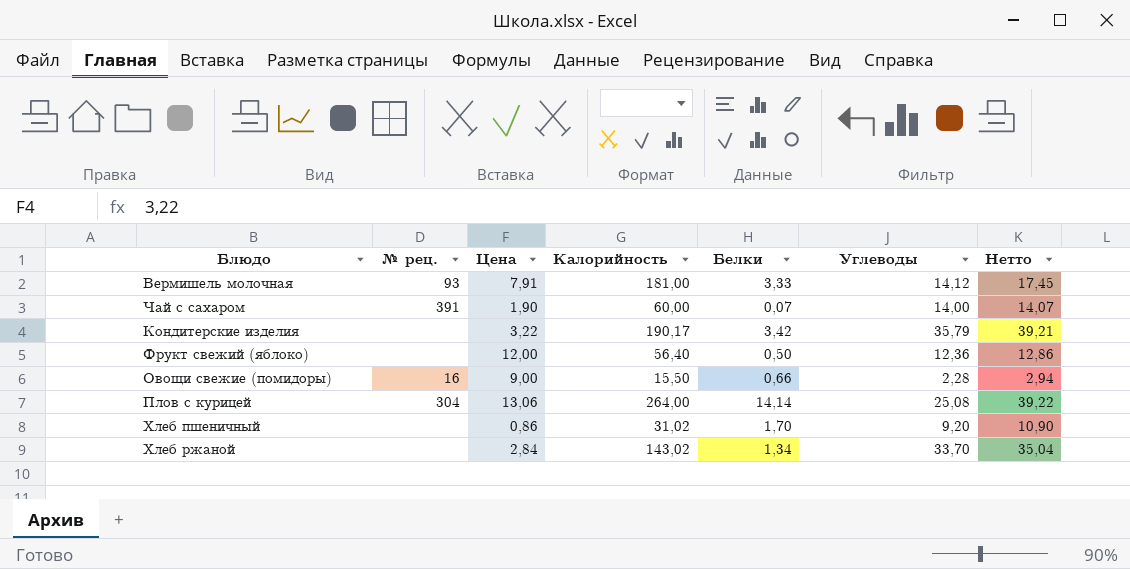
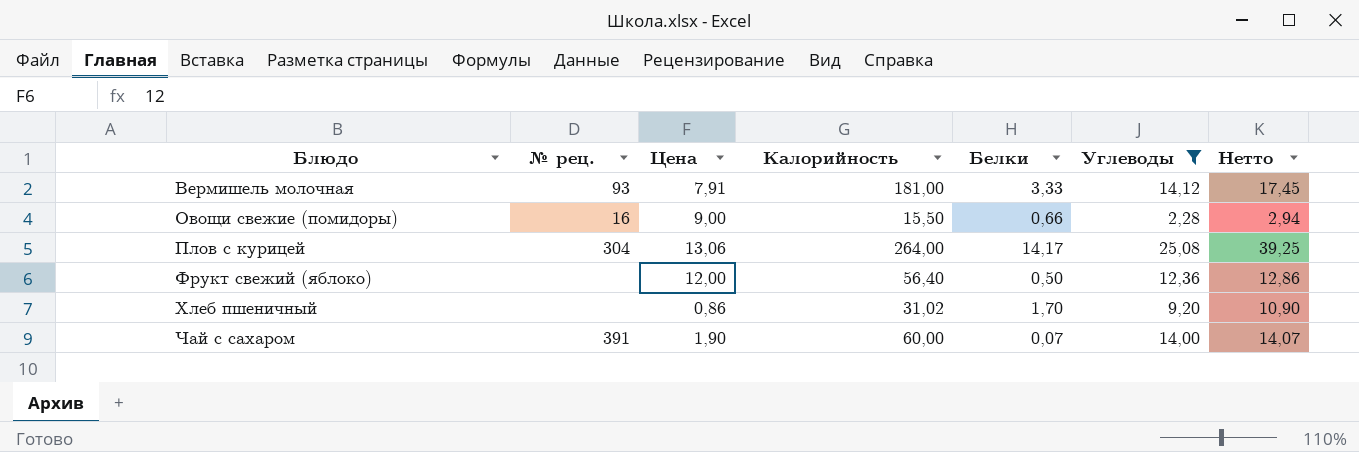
filter: none -> Углеводы <= 25,08
row order: none -> Блюдо ascending
Плов с курицей | Белки: 14,14 -> 14,17
Плов с курицей | Нетто: 39,22 -> 39,25

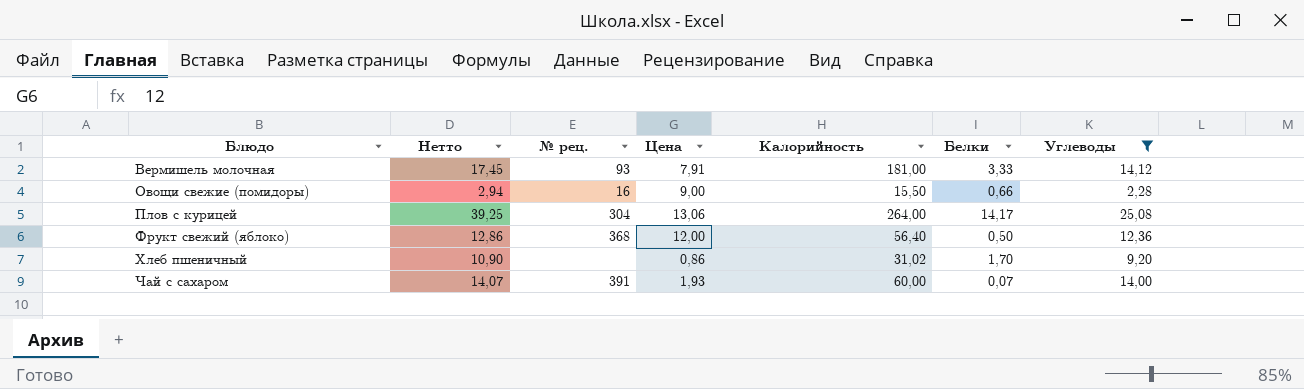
column Нетто | position: 7 -> 2
Фрукт свежий (яблоко) | № рец.: none -> 368
Чай с сахаром | Цена: 1,90 -> 1,93

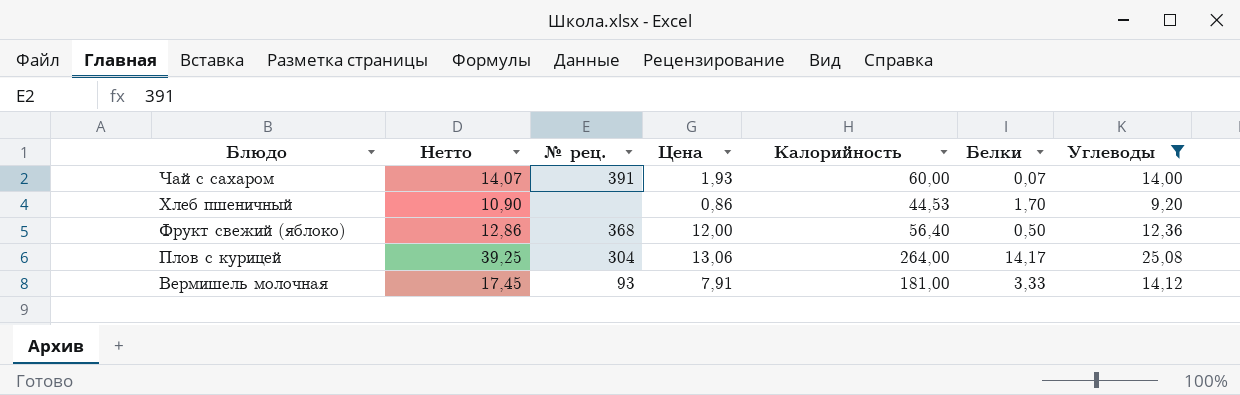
row order: Блюдо ascending -> Блюдо descending
row Овощи свежие (помидоры): 2,94 | 16 | 9,00 | 15,50 | 0,66 | 2,28 -> none
Хлеб пшеничный | Калорийность: 31,02 -> 44,53

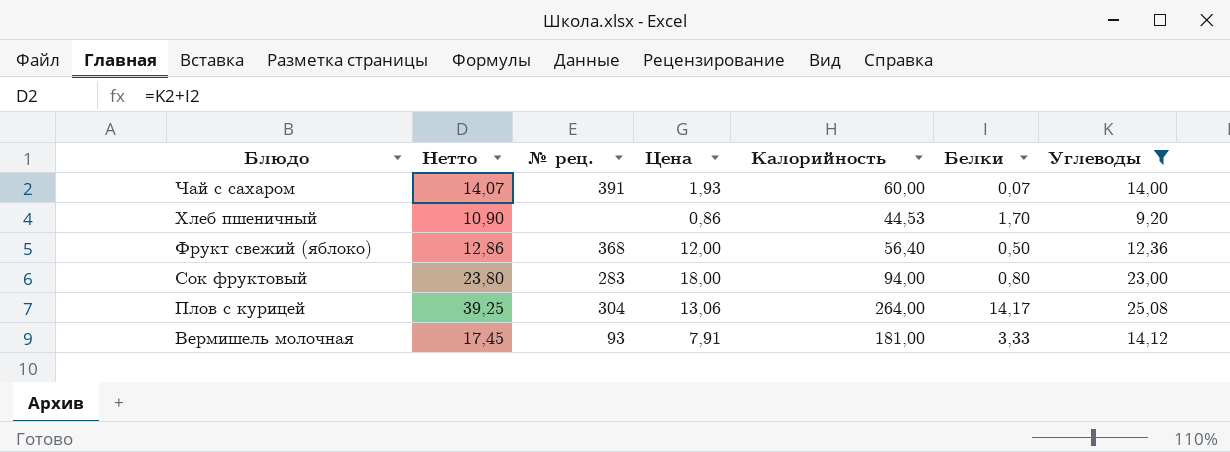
row Сок фруктовый: none -> 23,80 | 283 | 18,00 | 94,00 | 0,80 | 23,00

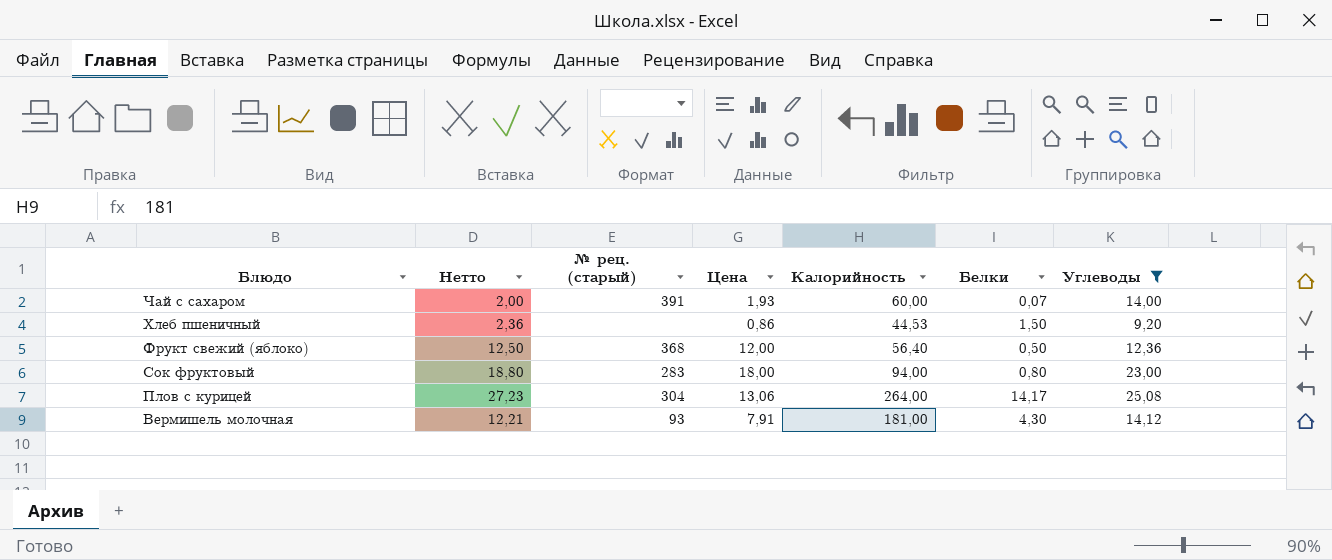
column Нетто | formula: [Белки] + [Углеводы] -> [Цена] + [Белки]
column name: № рец. -> № рец. (старый)
Хлеб пшеничный | Белки: 1,70 -> 1,50
Вермишель молочная | Белки: 3,33 -> 4,30

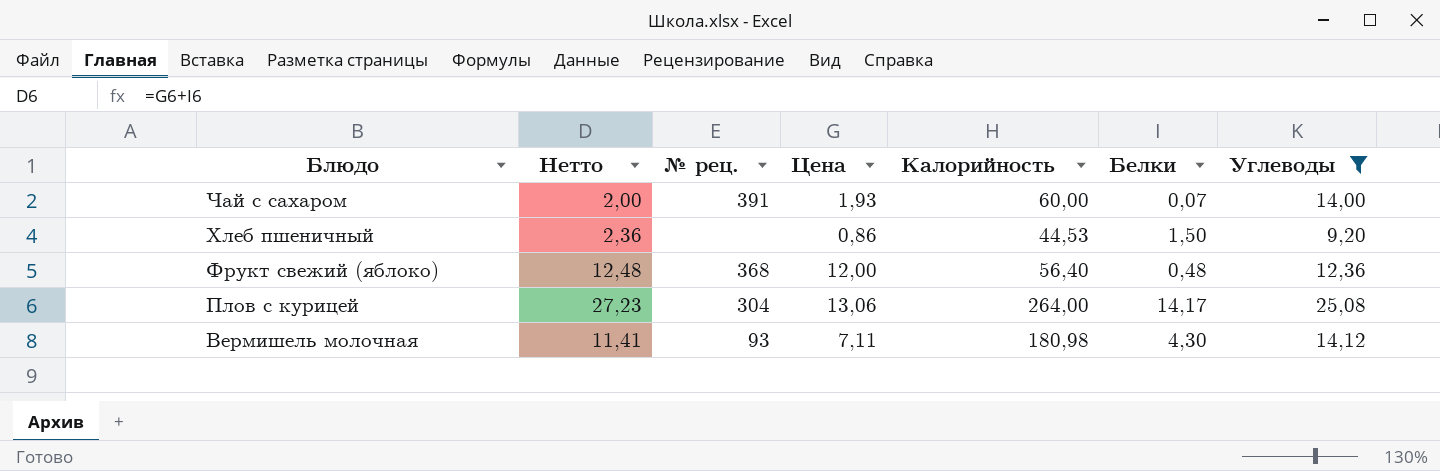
column name: № рец. (старый) -> № рец.
row Сок фруктовый: 18,80 | 283 | 18,00 | 94,00 | 0,80 | 23,00 -> none
Фрукт свежий (яблоко) | Нетто: 12,50 -> 12,48
Фрукт свежий (яблоко) | Белки: 0,50 -> 0,48
Вермишель молочная | Нетто: 12,21 -> 11,41
Вермишель молочная | Цена: 7,91 -> 7,11
Вермишель молочная | Калорийность: 181,00 -> 180,98

